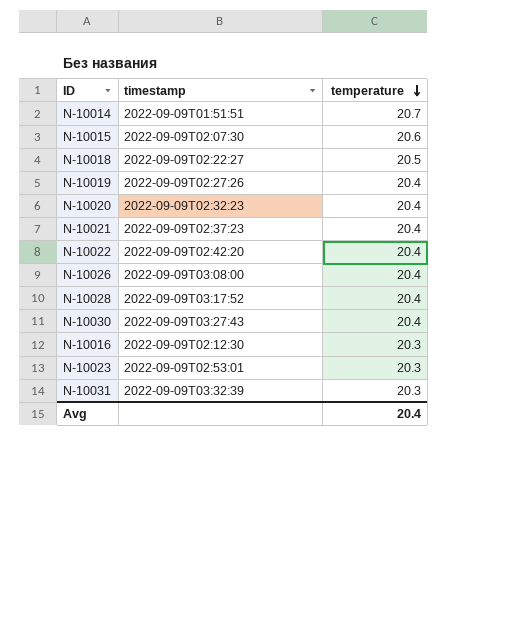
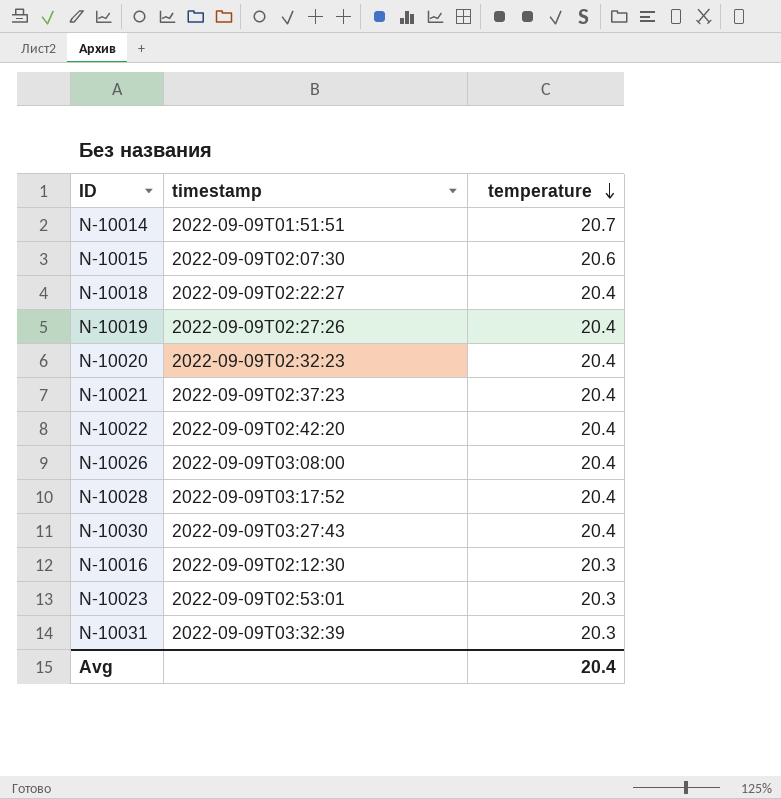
N-10018 | temperature: 20.5 -> 20.4

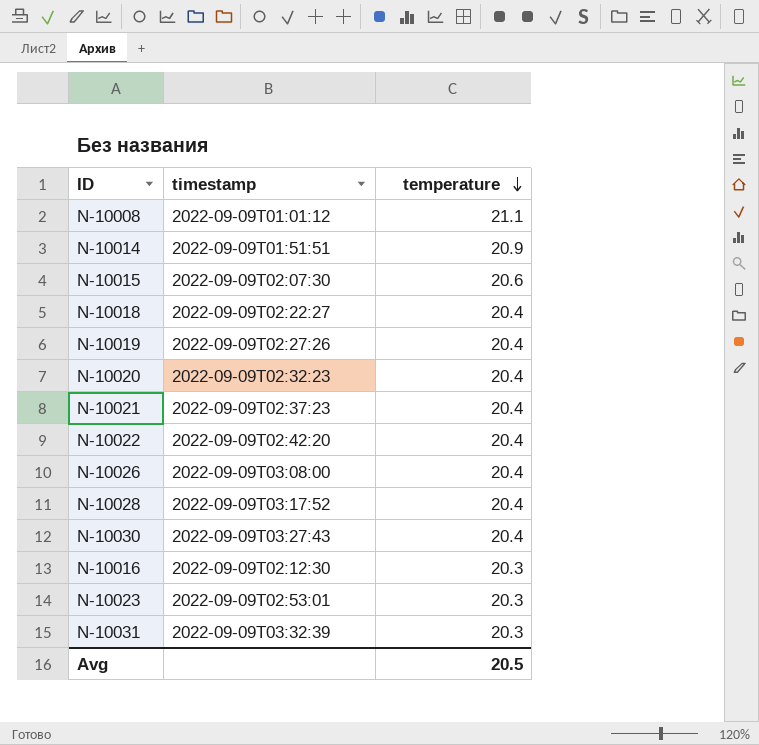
row N-10008: none -> 2022-09-09T01:01:12 | 21.1
N-10014 | temperature: 20.7 -> 20.9
Avg | temperature: 20.4 -> 20.5

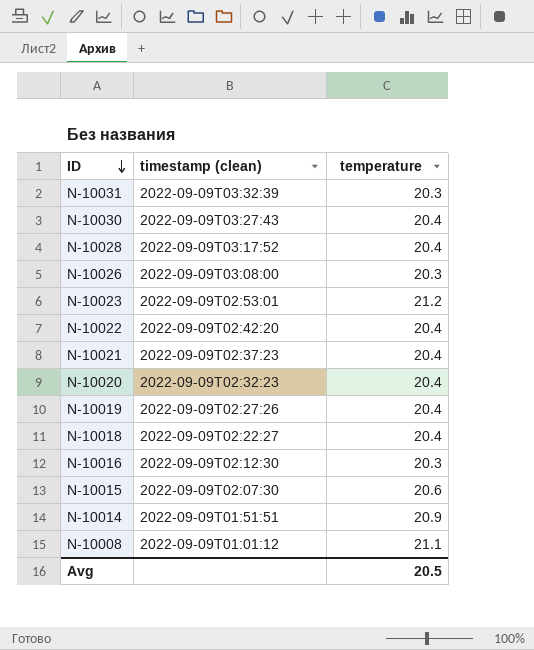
row order: temperature descending -> ID descending
column name: timestamp -> timestamp (clean)
N-10026 | temperature: 20.4 -> 20.3
N-10023 | temperature: 20.3 -> 21.2

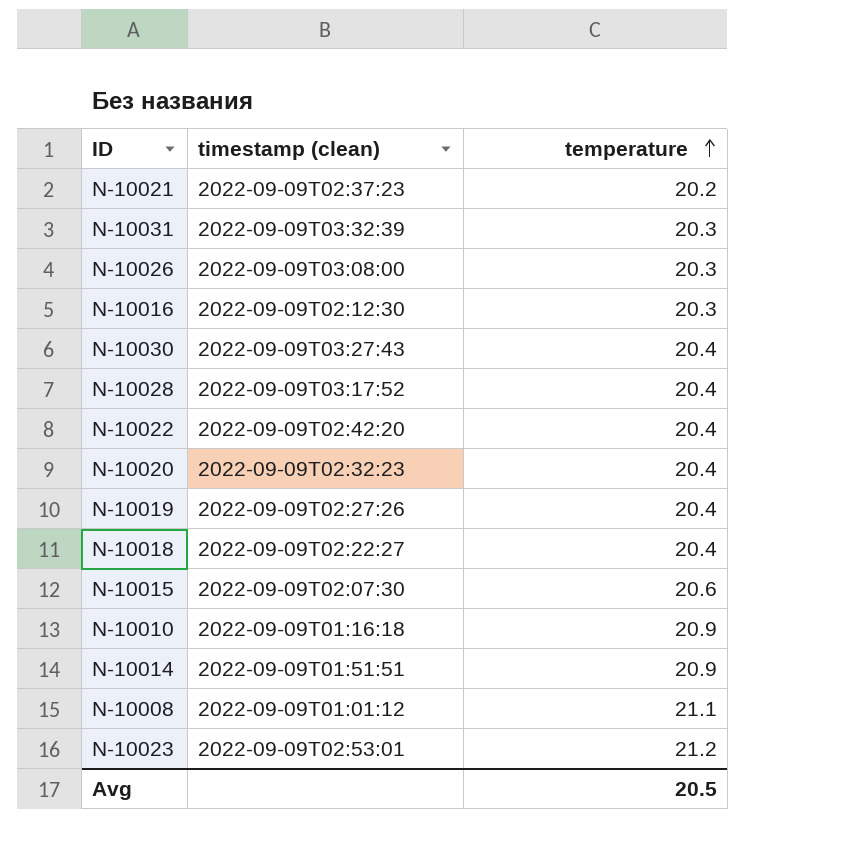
row order: ID descending -> temperature ascending
N-10021 | temperature: 20.4 -> 20.2
row N-10010: none -> 2022-09-09T01:16:18 | 20.9

